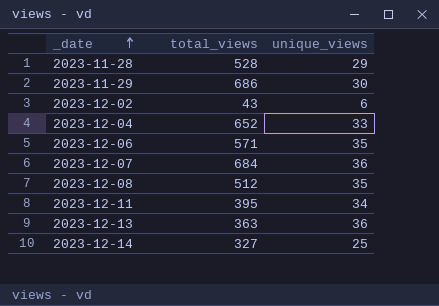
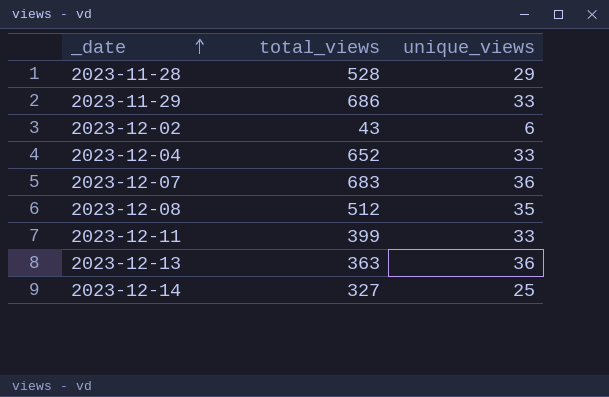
row 2023-12-06: 571 | 35 -> none
2023-11-29 | unique_views: 30 -> 33
2023-12-07 | total_views: 684 -> 683
2023-12-11 | total_views: 395 -> 399
2023-12-11 | unique_views: 34 -> 33

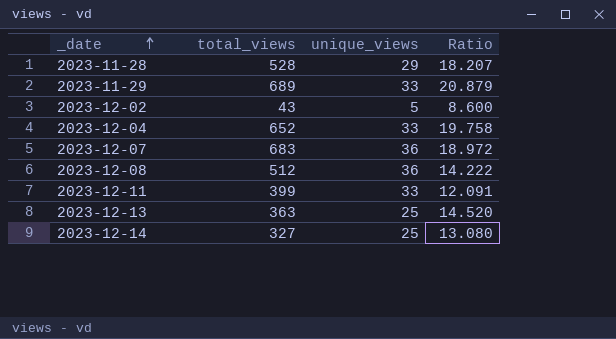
column Ratio | formula: none -> [total_views] / [unique_views]
2023-11-29 | total_views: 686 -> 689
2023-12-02 | unique_views: 6 -> 5
2023-12-08 | unique_views: 35 -> 36
2023-12-13 | unique_views: 36 -> 25

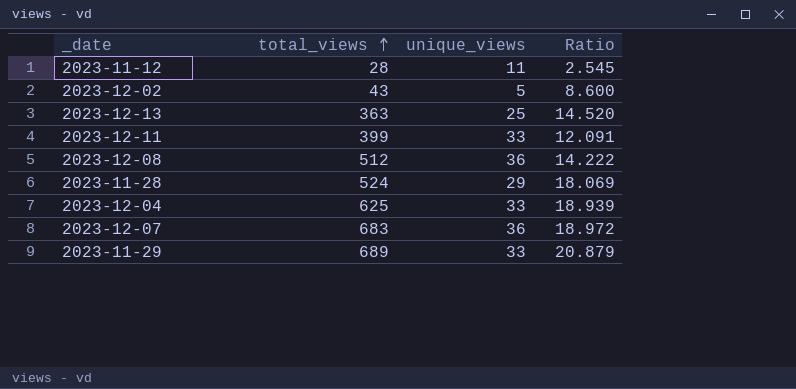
row order: _date ascending -> total_views ascending
row 2023-12-14: 327 | 25 | 13.080 -> none
row 2023-11-12: none -> 28 | 11 | 2.545
2023-11-28 | total_views: 528 -> 524
2023-11-28 | Ratio: 18.207 -> 18.069
2023-12-04 | total_views: 652 -> 625
2023-12-04 | Ratio: 19.758 -> 18.939

